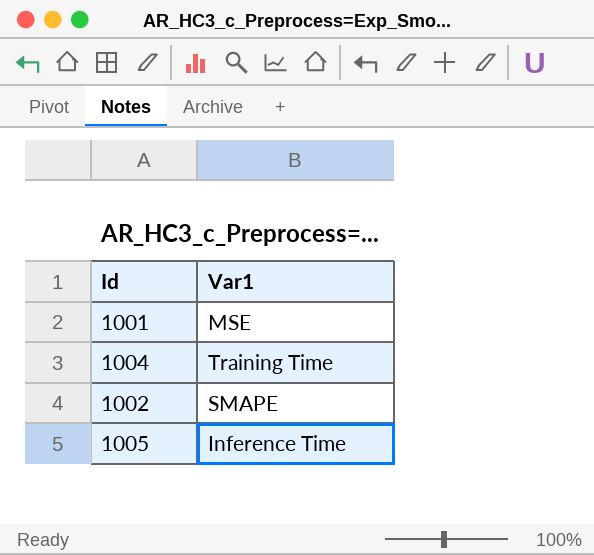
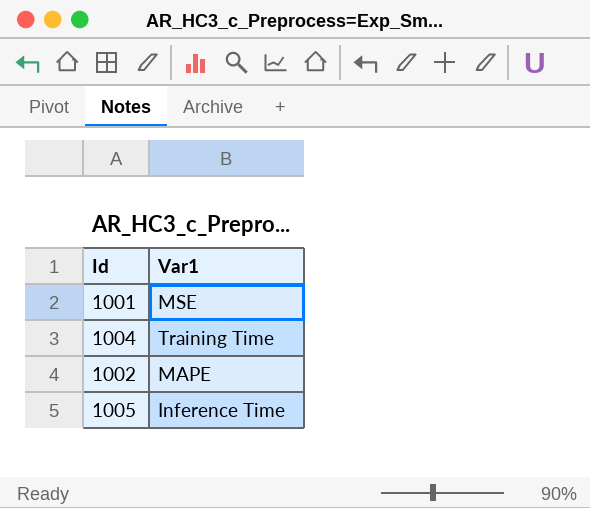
1002 | Var1: SMAPE -> MAPE

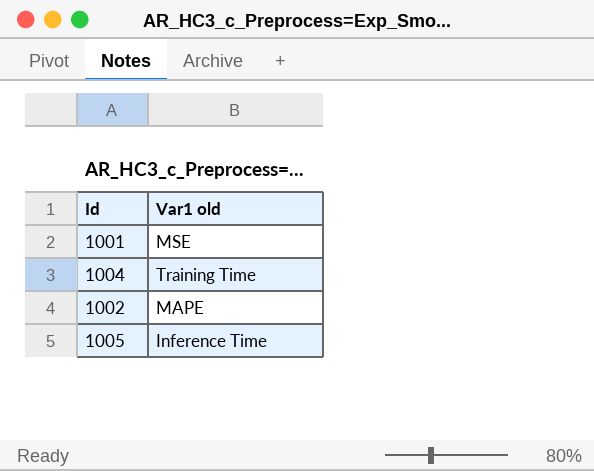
column name: Var1 -> Var1 old

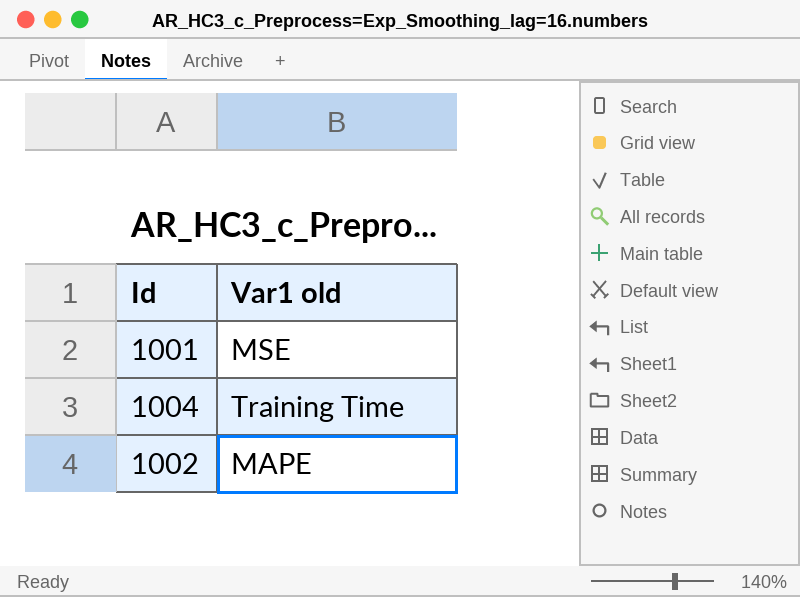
row 1005: Inference Time -> none

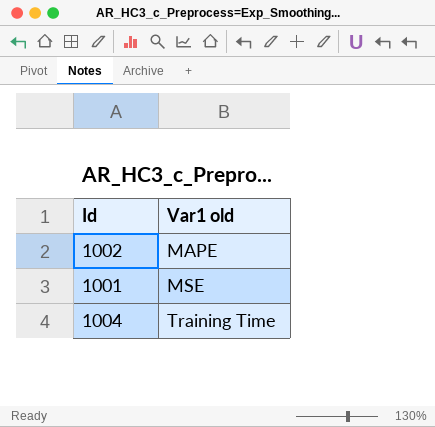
row order: none -> Var1 old ascending

